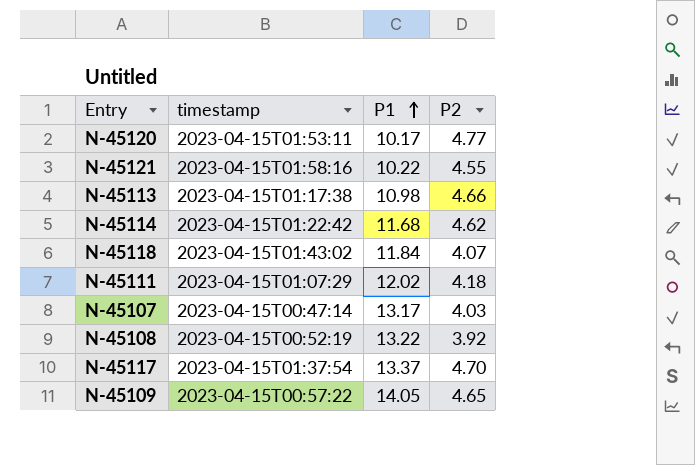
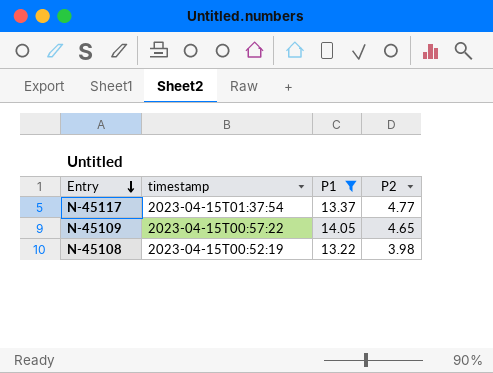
filter: none -> P1 >= 13.22
row order: P1 ascending -> Entry descending
N-45117 | P2: 4.70 -> 4.77
N-45108 | P2: 3.92 -> 3.98

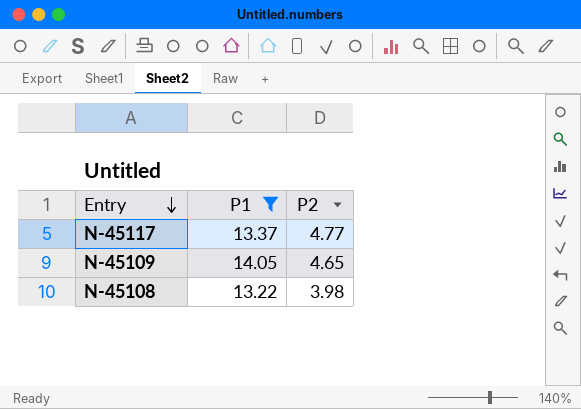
column timestamp | position: 2 -> none

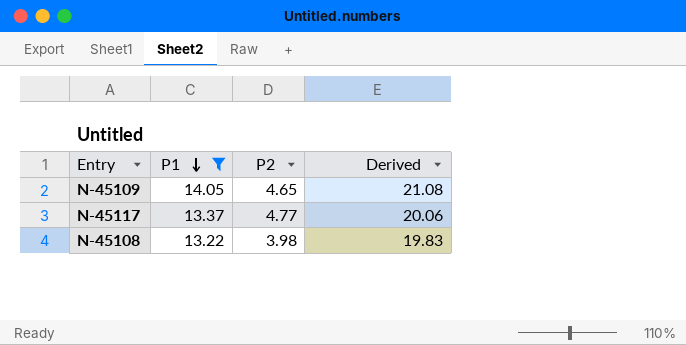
row order: Entry descending -> P1 descending
column Derived | formula: none -> [P1] * 1.5

